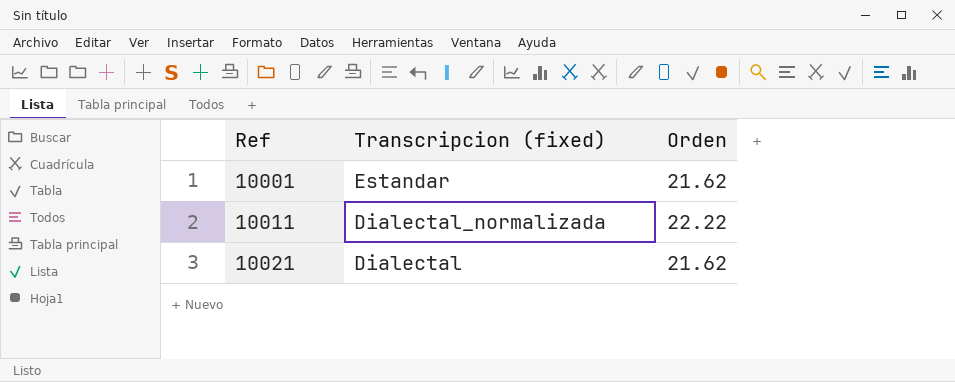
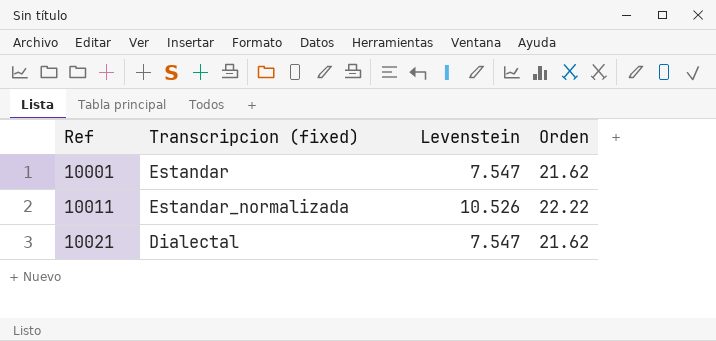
column Levenstein | position: none -> 3
10011 | Transcripcion (fixed): Dialectal_normalizada -> Estandar_normalizada

